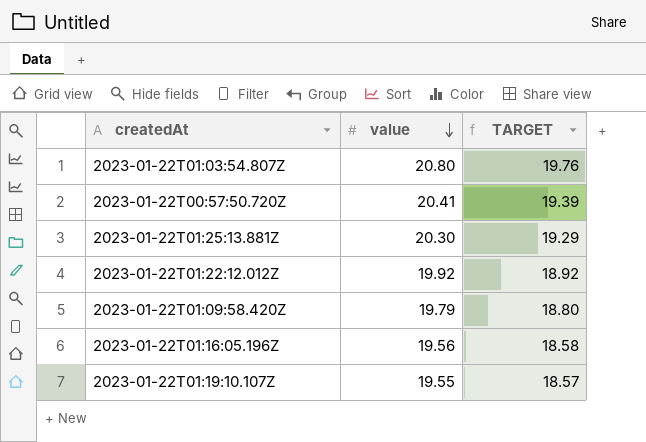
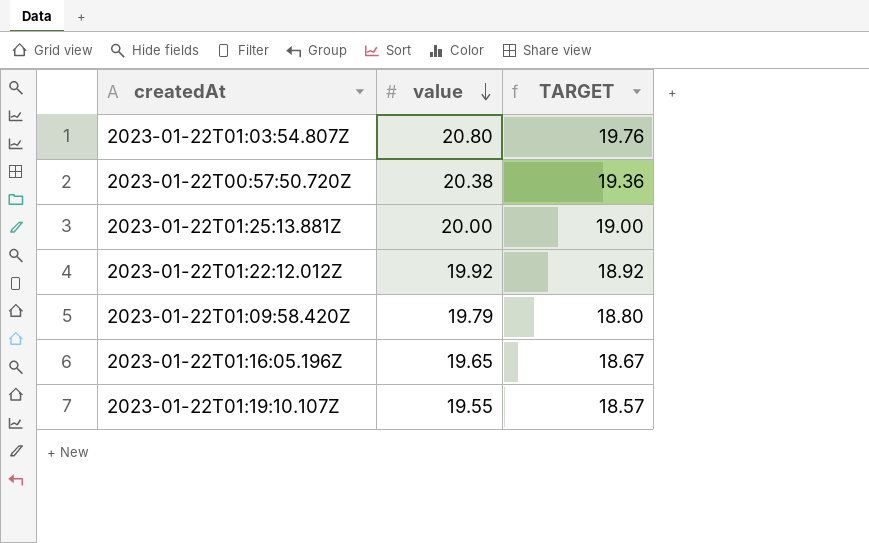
2023-01-22T00:57:50.720Z | value: 20.41 -> 20.38
2023-01-22T00:57:50.720Z | TARGET: 19.39 -> 19.36
2023-01-22T01:25:13.881Z | value: 20.30 -> 20.00
2023-01-22T01:25:13.881Z | TARGET: 19.29 -> 19.00
2023-01-22T01:16:05.196Z | value: 19.56 -> 19.65
2023-01-22T01:16:05.196Z | TARGET: 18.58 -> 18.67

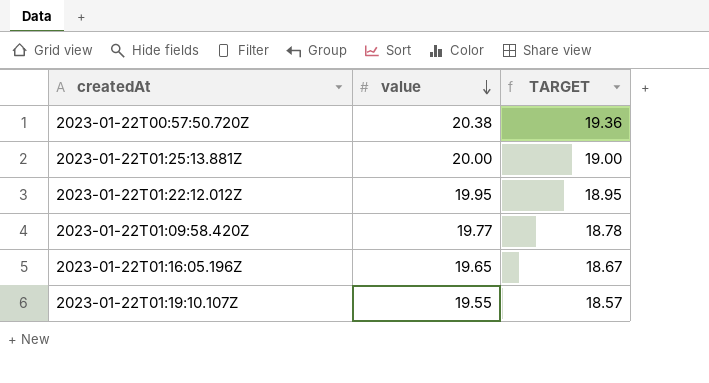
row 2023-01-22T01:03:54.807Z: 20.80 | 19.76 -> none
2023-01-22T01:22:12.012Z | value: 19.92 -> 19.95
2023-01-22T01:22:12.012Z | TARGET: 18.92 -> 18.95
2023-01-22T01:09:58.420Z | value: 19.79 -> 19.77
2023-01-22T01:09:58.420Z | TARGET: 18.80 -> 18.78

